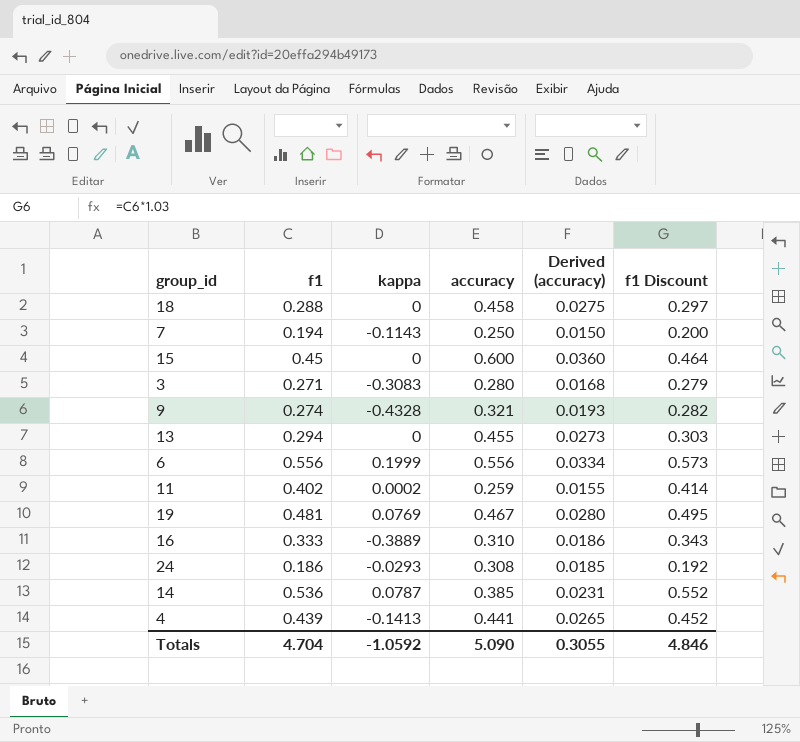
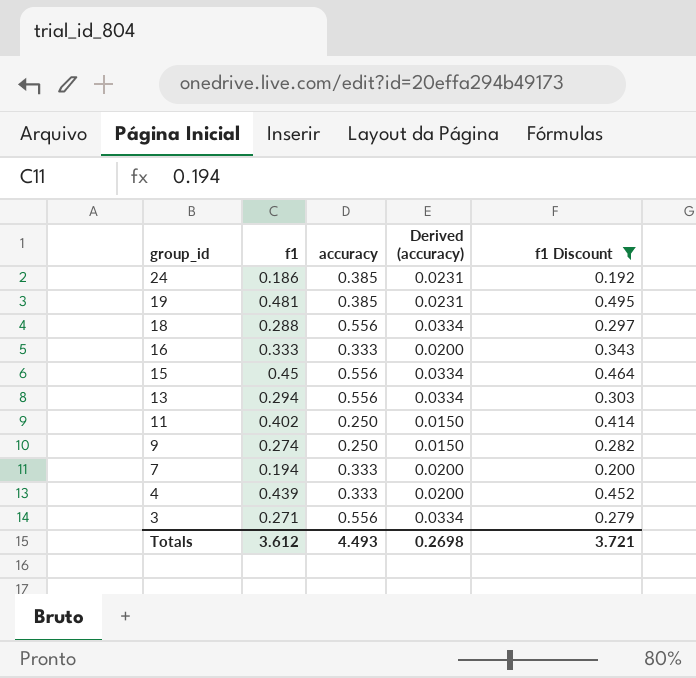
filter: none -> f1 Discount <= 0.495
row order: none -> group_id descending
column kappa | position: 3 -> none
24 | accuracy: 0.308 -> 0.385
24 | Derived (accuracy): 0.0185 -> 0.0231
19 | accuracy: 0.467 -> 0.385
19 | Derived (accuracy): 0.0280 -> 0.0231
18 | accuracy: 0.458 -> 0.556
18 | Derived (accuracy): 0.0275 -> 0.0334
16 | accuracy: 0.310 -> 0.333
16 | Derived (accuracy): 0.0186 -> 0.0200
15 | accuracy: 0.600 -> 0.556
15 | Derived (accuracy): 0.0360 -> 0.0334
13 | accuracy: 0.455 -> 0.556
13 | Derived (accuracy): 0.0273 -> 0.0334
11 | accuracy: 0.259 -> 0.250
11 | Derived (accuracy): 0.0155 -> 0.0150
9 | accuracy: 0.321 -> 0.250
9 | Derived (accuracy): 0.0193 -> 0.0150
7 | accuracy: 0.250 -> 0.333
7 | Derived (accuracy): 0.0150 -> 0.0200
4 | accuracy: 0.441 -> 0.333
4 | Derived (accuracy): 0.0265 -> 0.0200
3 | accuracy: 0.280 -> 0.556
3 | Derived (accuracy): 0.0168 -> 0.0334
Totals | f1: 4.704 -> 3.612
Totals | accuracy: 5.090 -> 4.493
Totals | Derived (accuracy): 0.3055 -> 0.2698
Totals | f1 Discount: 4.846 -> 3.721

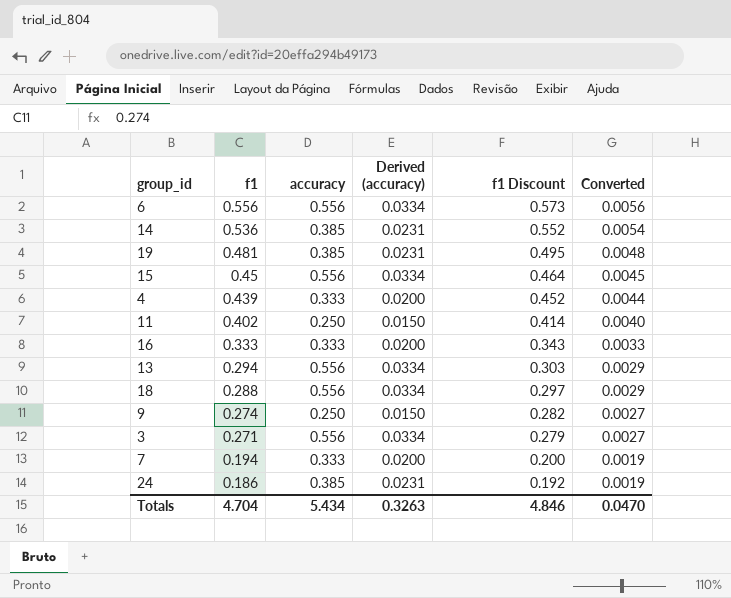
filter: f1 Discount <= 0.495 -> none
row order: group_id descending -> f1 descending
column Converted | formula: none -> [f1] * 0.01
Totals | f1: 3.612 -> 4.704
Totals | accuracy: 4.493 -> 5.434
Totals | Derived (accuracy): 0.2698 -> 0.3263
Totals | f1 Discount: 3.721 -> 4.846

